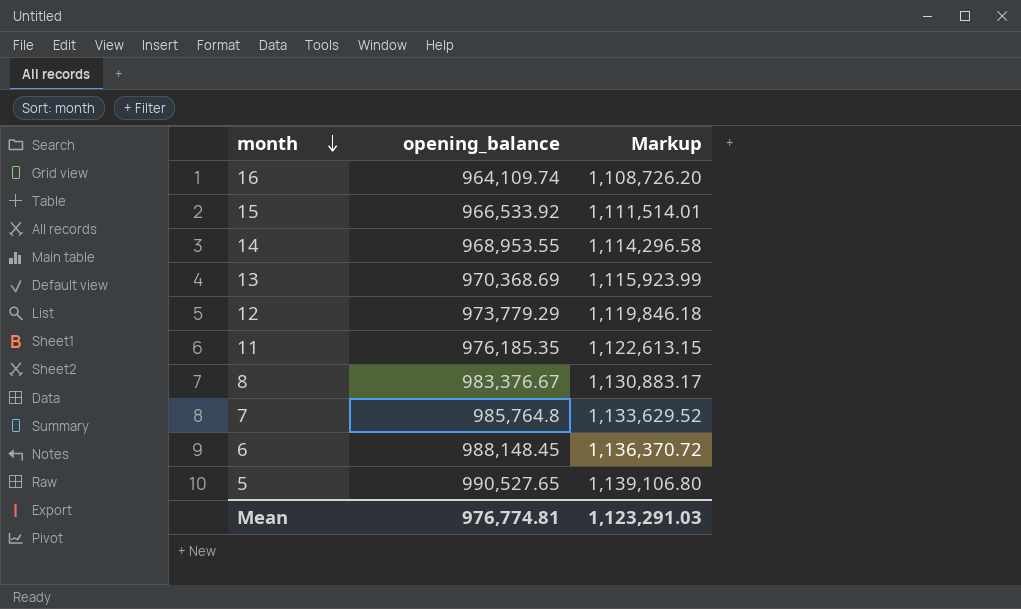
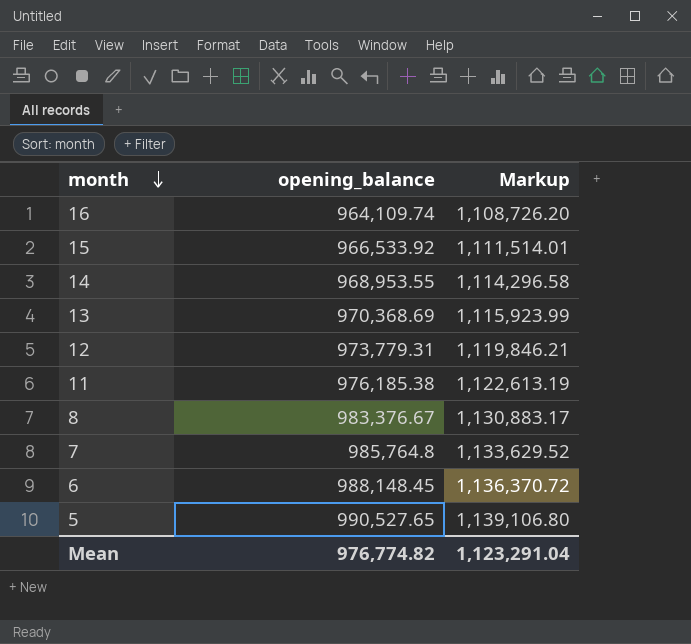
12 | opening_balance: 973,779.29 -> 973,779.31
12 | Markup: 1,119,846.18 -> 1,119,846.21
11 | opening_balance: 976,185.35 -> 976,185.38
11 | Markup: 1,122,613.15 -> 1,122,613.19
Mean | opening_balance: 976,774.81 -> 976,774.82
Mean | Markup: 1,123,291.03 -> 1,123,291.04

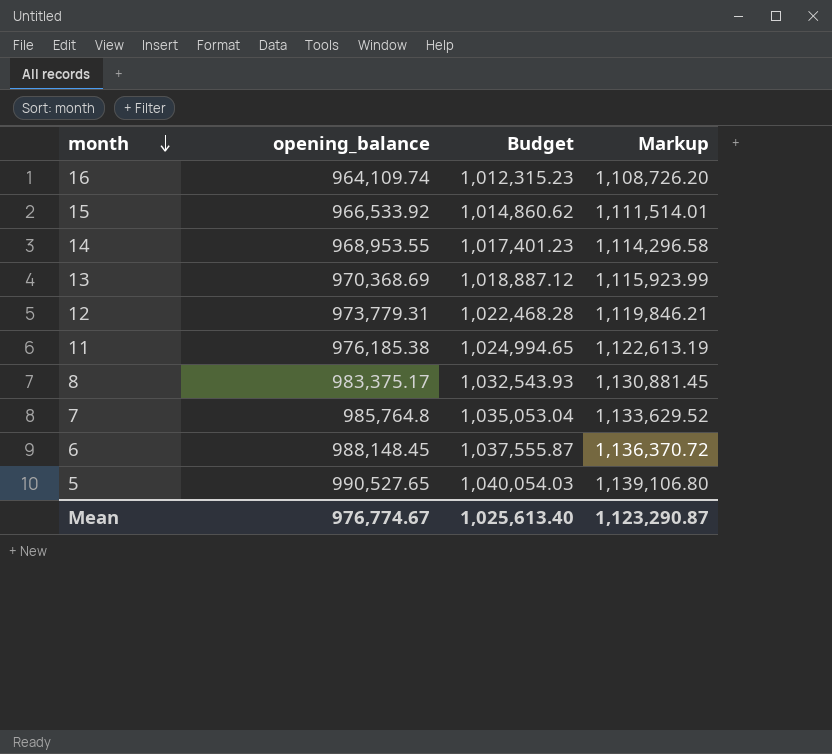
column Budget | formula: none -> [opening_balance] * 1.05
8 | opening_balance: 983,376.67 -> 983,375.17
8 | Markup: 1,130,883.17 -> 1,130,881.45
Mean | opening_balance: 976,774.82 -> 976,774.67
Mean | Markup: 1,123,291.04 -> 1,123,290.87

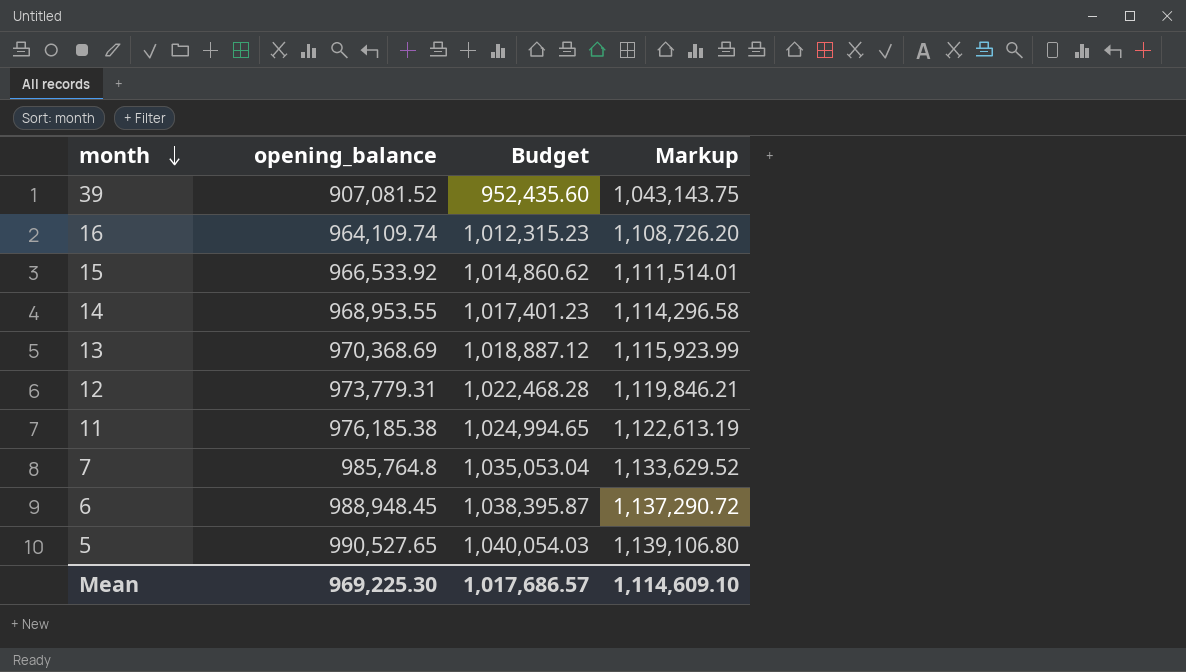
row 8: 983,375.17 | 1,032,543.93 | 1,130,881.45 -> none
row 39: none -> 907,081.52 | 952,435.60 | 1,043,143.75
6 | opening_balance: 988,148.45 -> 988,948.45
6 | Budget: 1,037,555.87 -> 1,038,395.87
6 | Markup: 1,136,370.72 -> 1,137,290.72
Mean | opening_balance: 976,774.67 -> 969,225.30
Mean | Budget: 1,025,613.40 -> 1,017,686.57
Mean | Markup: 1,123,290.87 -> 1,114,609.10

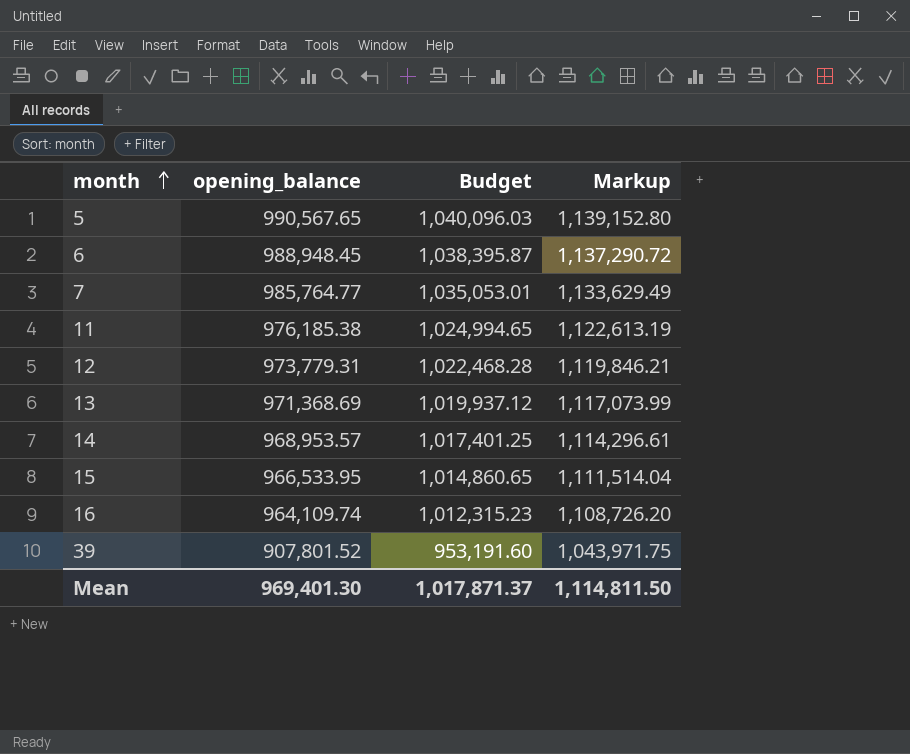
row order: month descending -> month ascending
5 | opening_balance: 990,527.65 -> 990,567.65
5 | Budget: 1,040,054.03 -> 1,040,096.03
5 | Markup: 1,139,106.80 -> 1,139,152.80
7 | opening_balance: 985,764.8 -> 985,764.77
7 | Budget: 1,035,053.04 -> 1,035,053.01
7 | Markup: 1,133,629.52 -> 1,133,629.49
13 | opening_balance: 970,368.69 -> 971,368.69
13 | Budget: 1,018,887.12 -> 1,019,937.12
13 | Markup: 1,115,923.99 -> 1,117,073.99
14 | opening_balance: 968,953.55 -> 968,953.57
14 | Budget: 1,017,401.23 -> 1,017,401.25
14 | Markup: 1,114,296.58 -> 1,114,296.61
15 | opening_balance: 966,533.92 -> 966,533.95
15 | Budget: 1,014,860.62 -> 1,014,860.65
15 | Markup: 1,111,514.01 -> 1,111,514.04
39 | opening_balance: 907,081.52 -> 907,801.52
39 | Budget: 952,435.60 -> 953,191.60
39 | Markup: 1,043,143.75 -> 1,043,971.75
Mean | opening_balance: 969,225.30 -> 969,401.30
Mean | Budget: 1,017,686.57 -> 1,017,871.37
Mean | Markup: 1,114,609.10 -> 1,114,811.50

